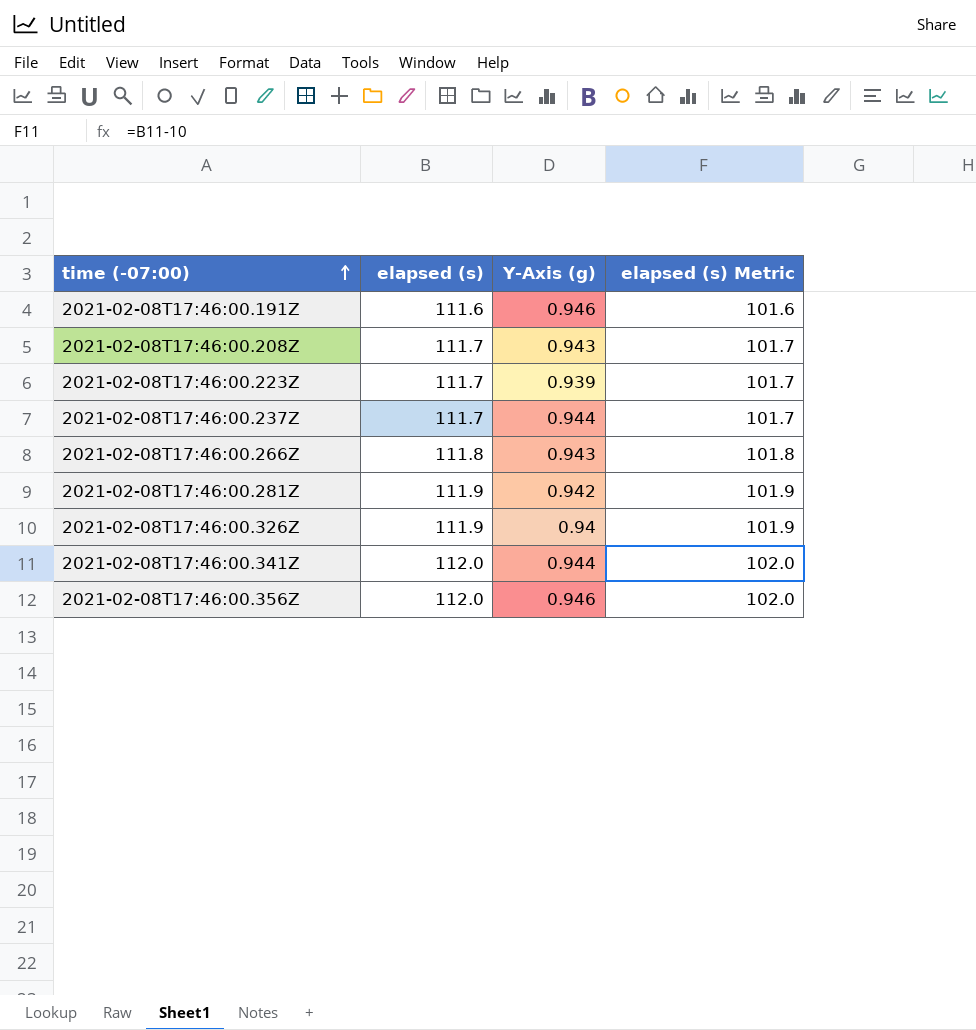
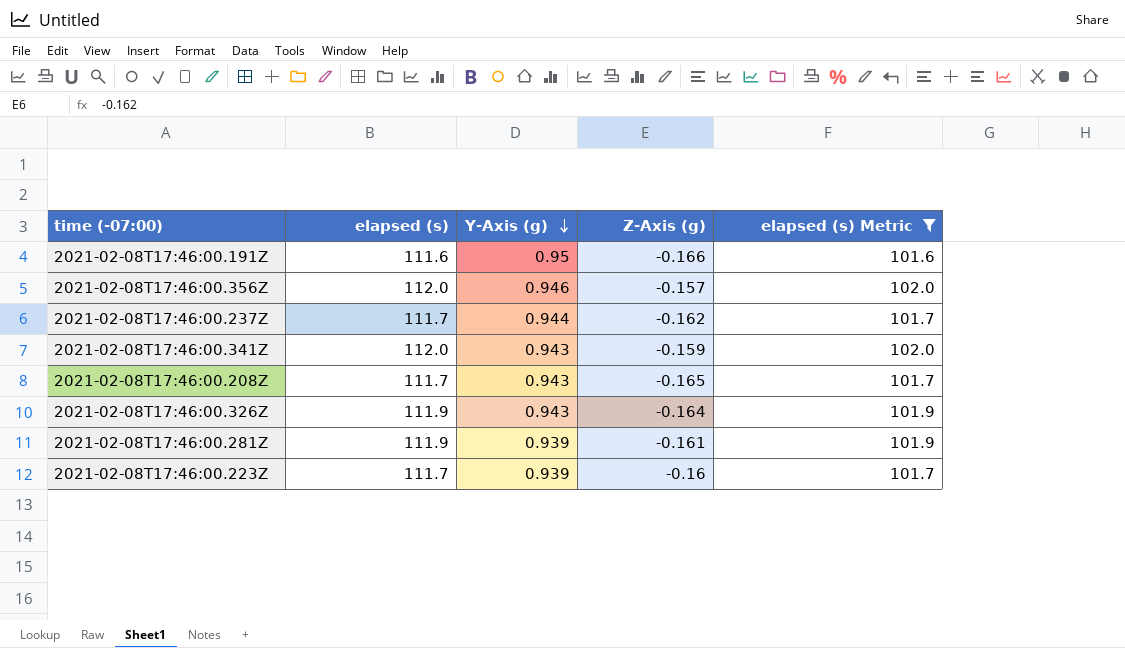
filter: none -> elapsed (s) Metric != 101.8
row order: time (-07:00) ascending -> Y-Axis (g) descending
column Z-Axis (g) | position: none -> 4
2021-02-08T17:46:00.191Z | Y-Axis (g): 0.946 -> 0.95
2021-02-08T17:46:00.341Z | Y-Axis (g): 0.944 -> 0.943
2021-02-08T17:46:00.326Z | Y-Axis (g): 0.94 -> 0.943
2021-02-08T17:46:00.281Z | Y-Axis (g): 0.942 -> 0.939

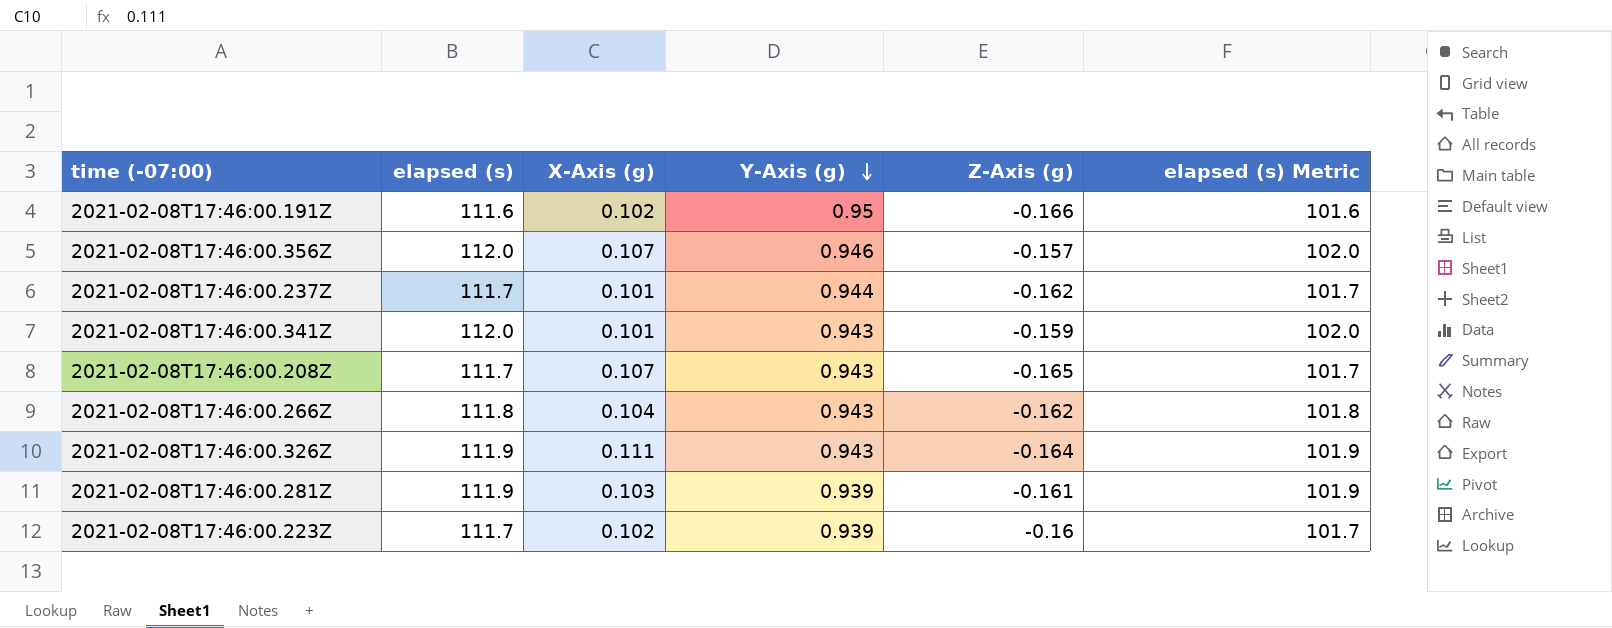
filter: elapsed (s) Metric != 101.8 -> none
column X-Axis (g) | position: none -> 3

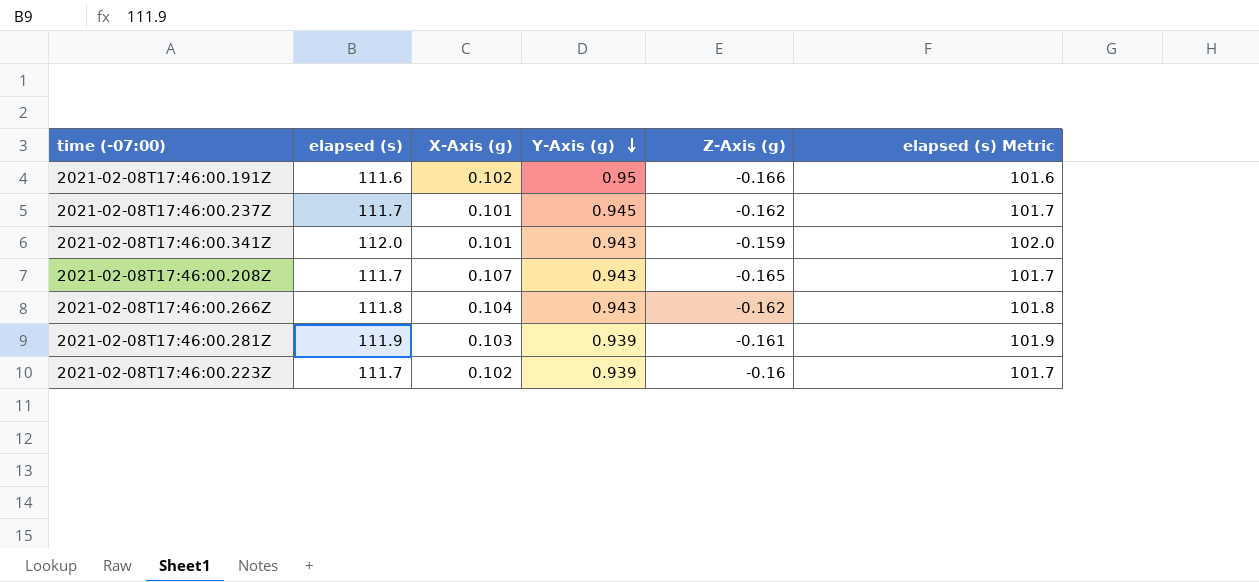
row 2021-02-08T17:46:00.356Z: 112.0 | 0.107 | 0.946 | -0.157 | 102.0 -> none
row 2021-02-08T17:46:00.326Z: 111.9 | 0.111 | 0.943 | -0.164 | 101.9 -> none
2021-02-08T17:46:00.237Z | Y-Axis (g): 0.944 -> 0.945

